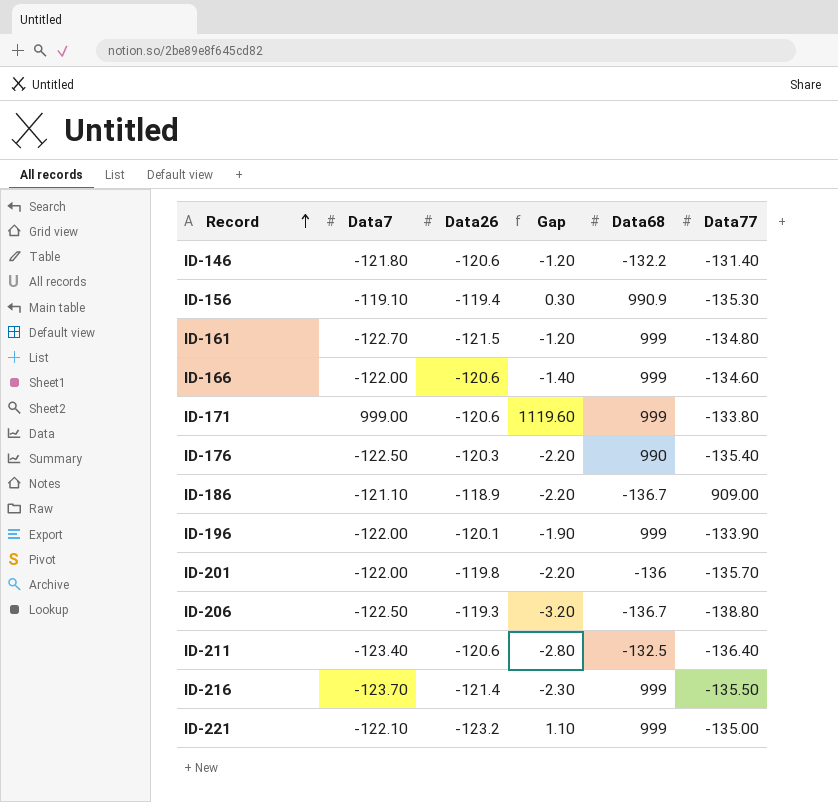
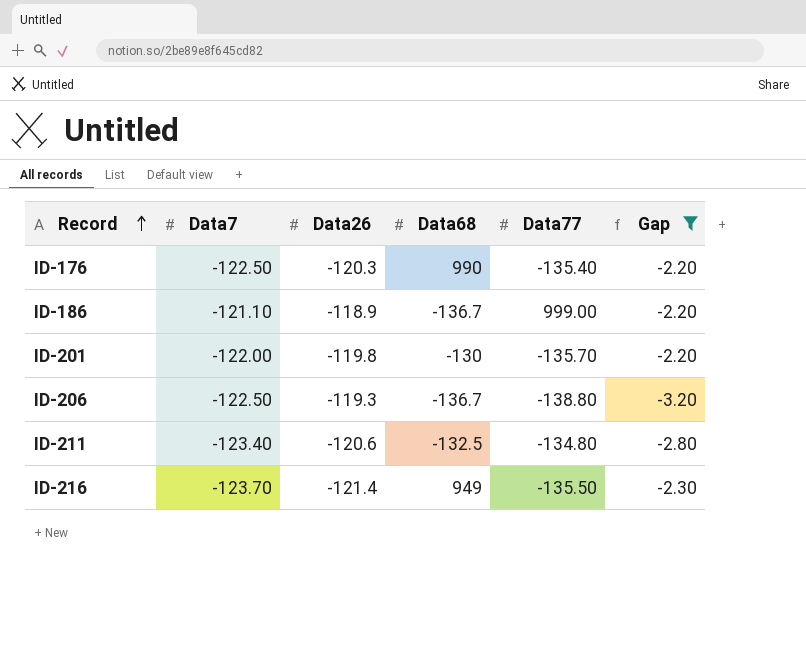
filter: none -> Gap <= -2.20
column Gap | position: 4 -> 6
ID-186 | Data77: 909.00 -> 999.00
ID-201 | Data68: -136 -> -130
ID-211 | Data77: -136.40 -> -134.80
ID-216 | Data68: 999 -> 949

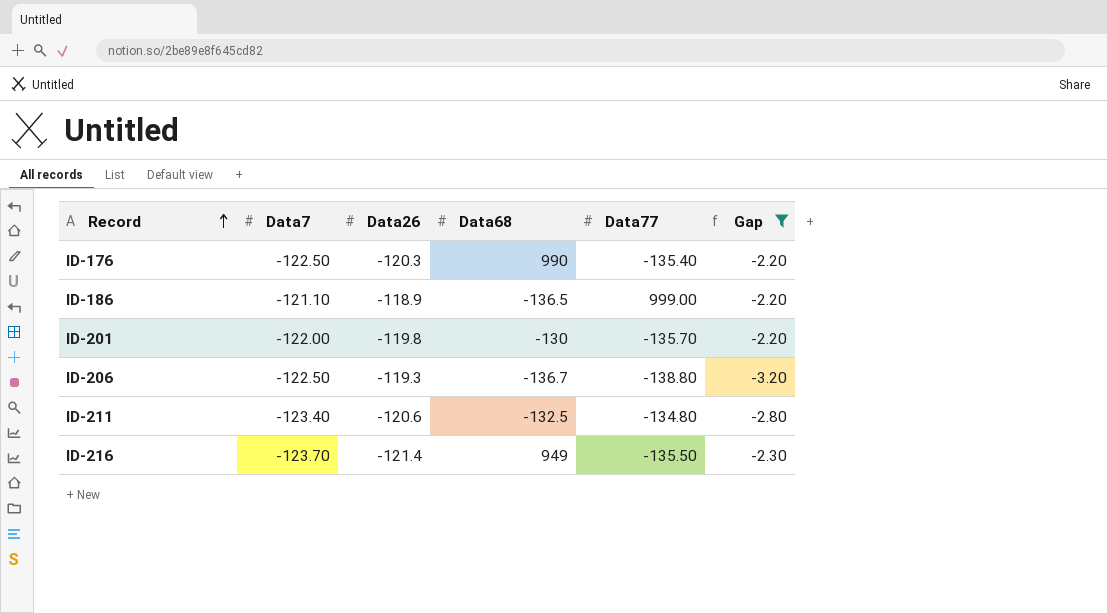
ID-186 | Data68: -136.7 -> -136.5

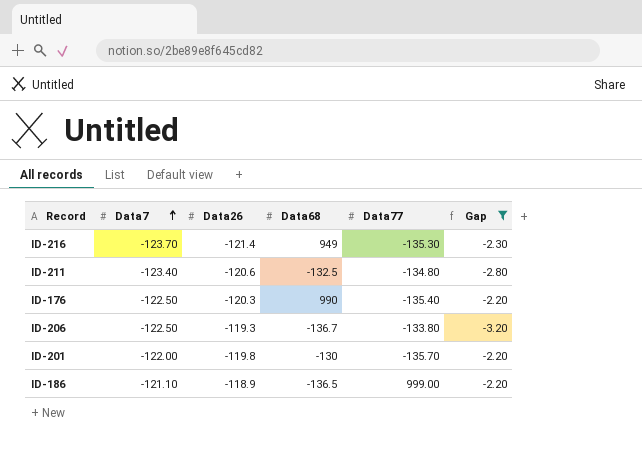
row order: Record ascending -> Data7 ascending
ID-216 | Data77: -135.50 -> -135.30
ID-206 | Data77: -138.80 -> -133.80

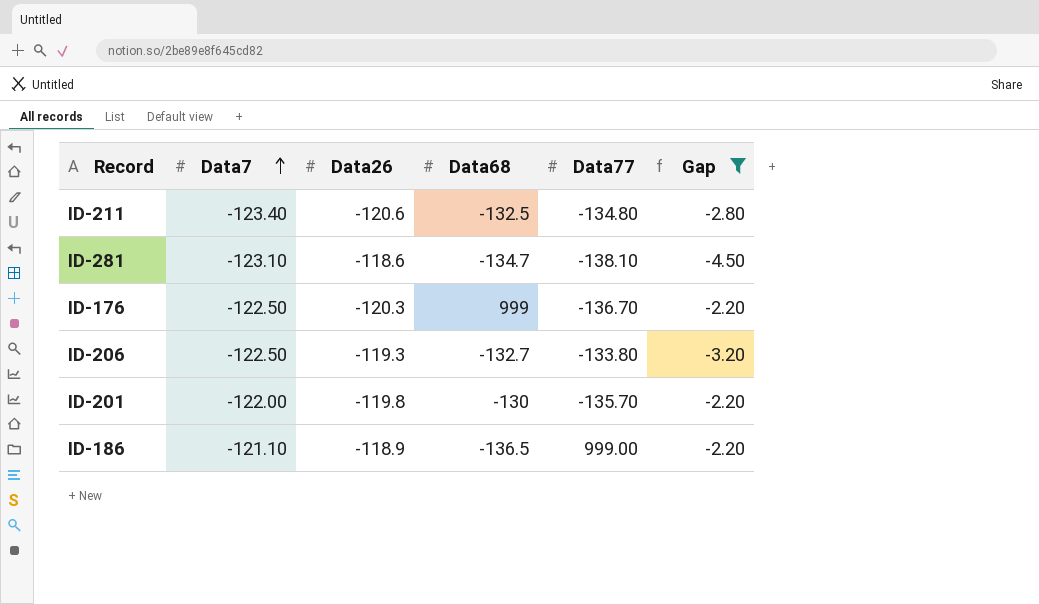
row ID-216: -123.70 | -121.4 | 949 | -135.30 | -2.30 -> none
row ID-281: none -> -123.10 | -118.6 | -134.7 | -138.10 | -4.50
ID-176 | Data68: 990 -> 999
ID-176 | Data77: -135.40 -> -136.70
ID-206 | Data68: -136.7 -> -132.7

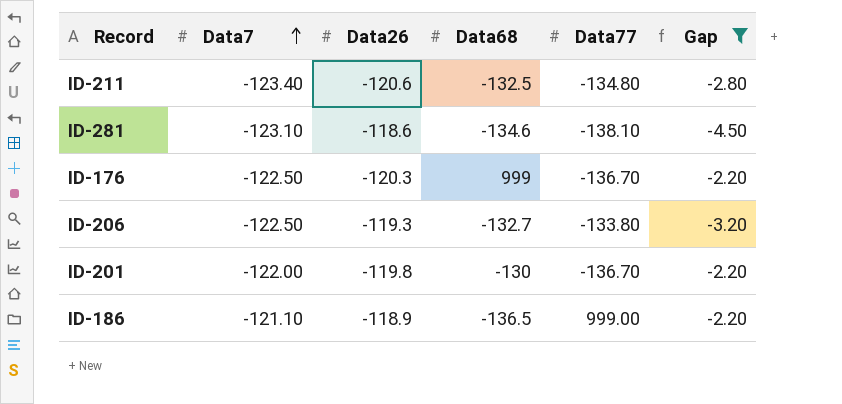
ID-281 | Data68: -134.7 -> -134.6
ID-201 | Data77: -135.70 -> -136.70

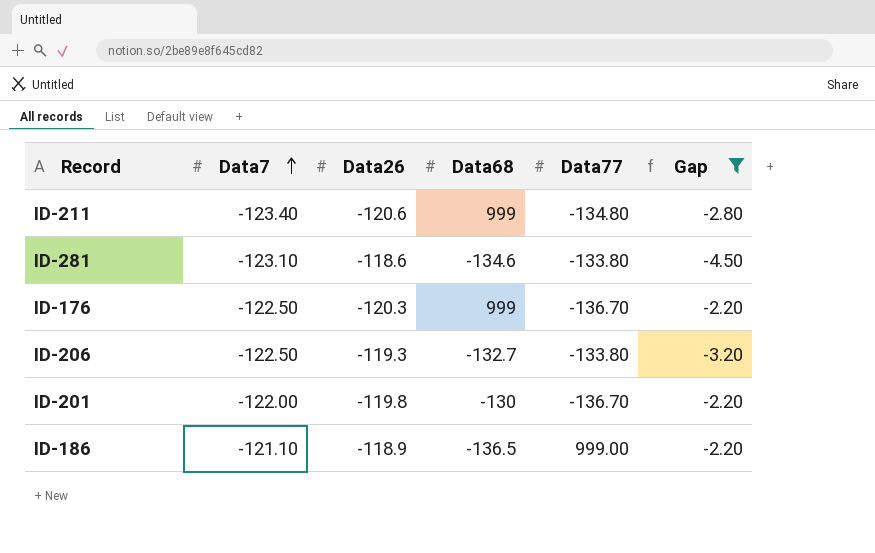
ID-211 | Data68: -132.5 -> 999
ID-281 | Data77: -138.10 -> -133.80

